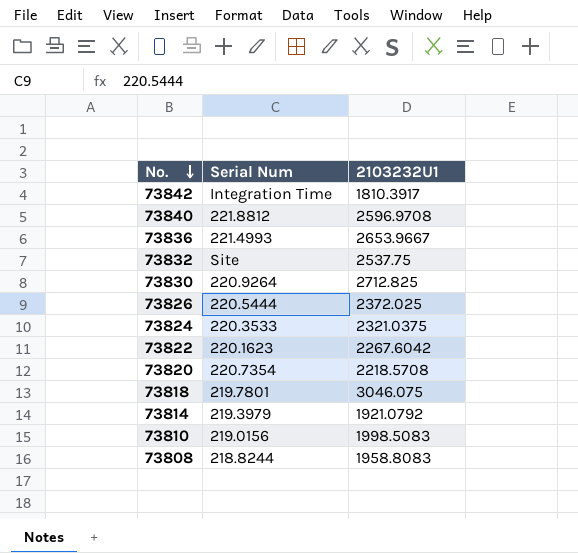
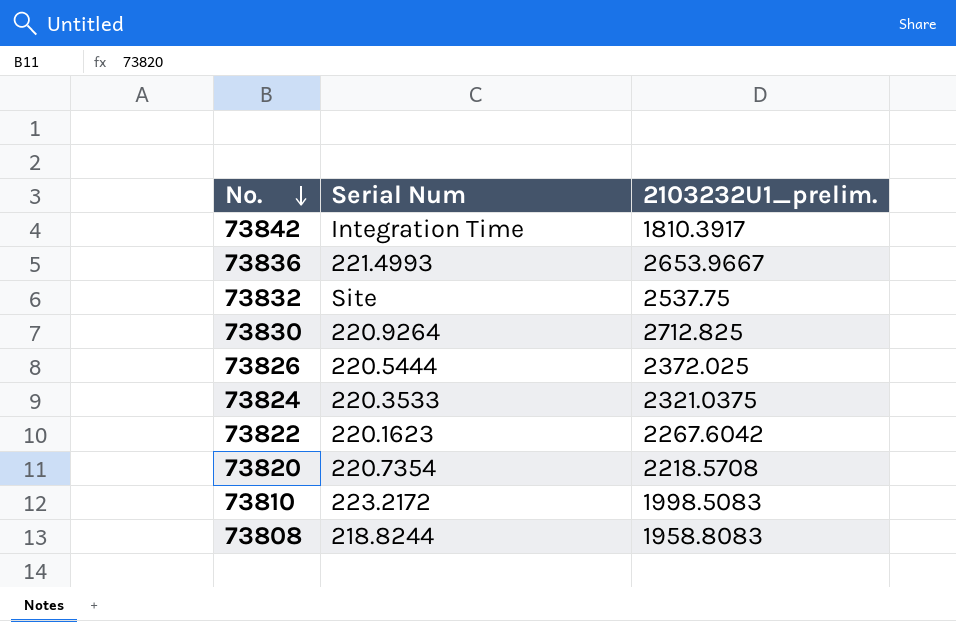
column name: 2103232U1 -> 2103232U1_prelim.
row 73840: 221.8812 | 2596.9708 -> none
row 73818: 219.7801 | 3046.075 -> none
row 73814: 219.3979 | 1921.0792 -> none
73810 | Serial Num: 219.0156 -> 223.2172

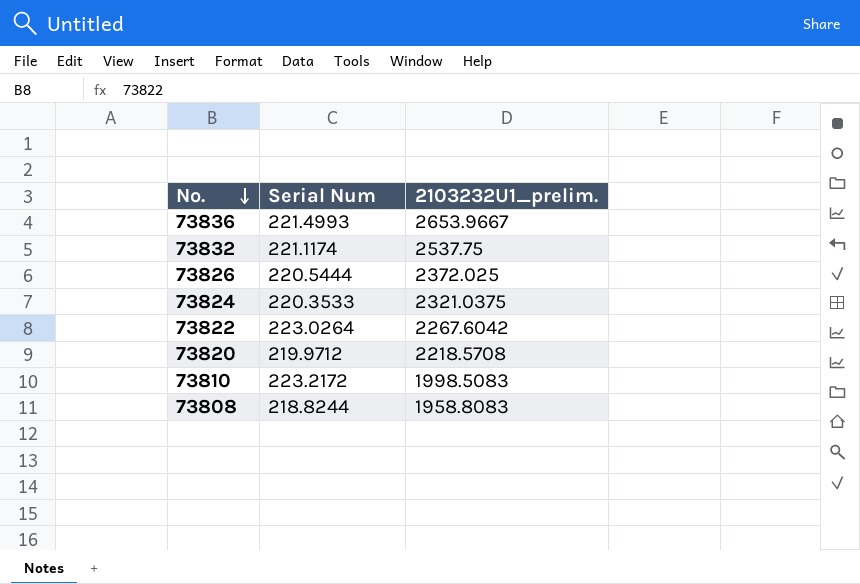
row 73842: Integration Time | 1810.3917 -> none
row 73830: 220.9264 | 2712.825 -> none
73832 | Serial Num: Site -> 221.1174
73822 | Serial Num: 220.1623 -> 223.0264
73820 | Serial Num: 220.7354 -> 219.9712

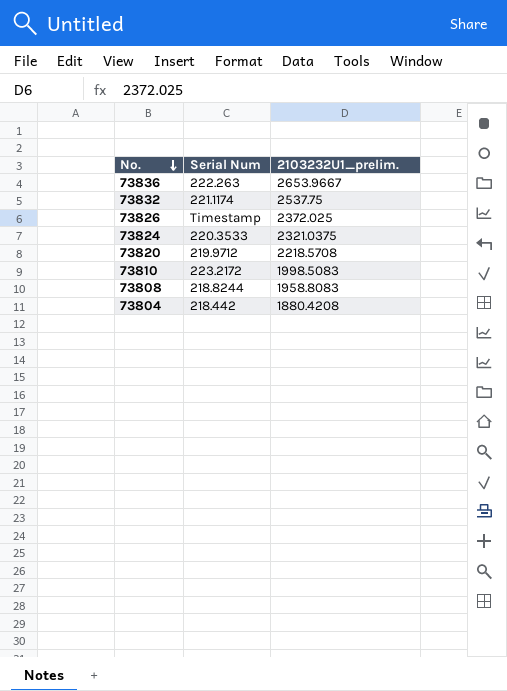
row 73822: 223.0264 | 2267.6042 -> none
73836 | Serial Num: 221.4993 -> 222.263
73826 | Serial Num: 220.5444 -> Timestamp
row 73804: none -> 218.442 | 1880.4208

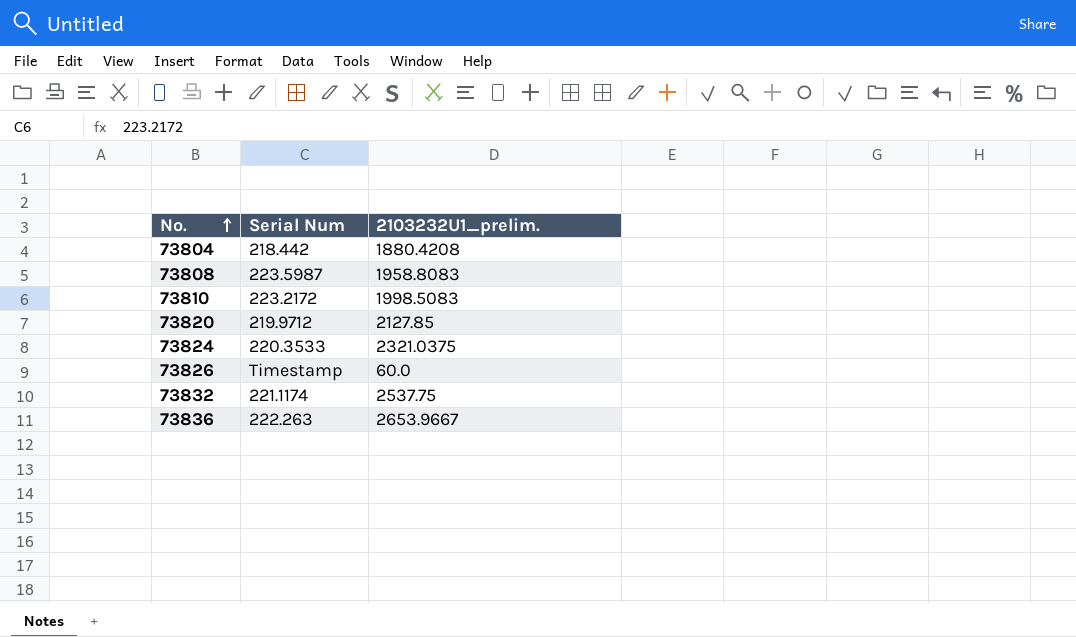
row order: No. descending -> No. ascending
73808 | Serial Num: 218.8244 -> 223.5987
73820 | 2103232U1_prelim.: 2218.5708 -> 2127.85
73826 | 2103232U1_prelim.: 2372.025 -> 60.0

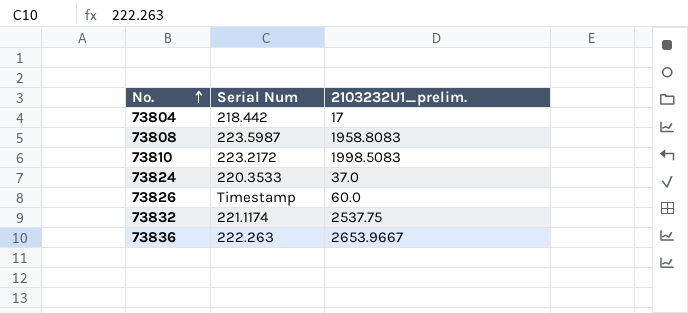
row 73820: 219.9712 | 2127.85 -> none
73804 | 2103232U1_prelim.: 1880.4208 -> 17
73824 | 2103232U1_prelim.: 2321.0375 -> 37.0

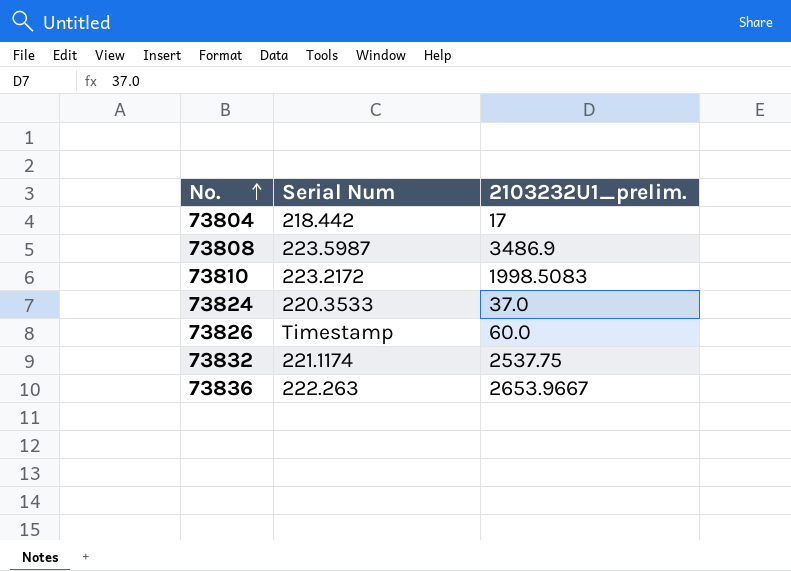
73808 | 2103232U1_prelim.: 1958.8083 -> 3486.9

